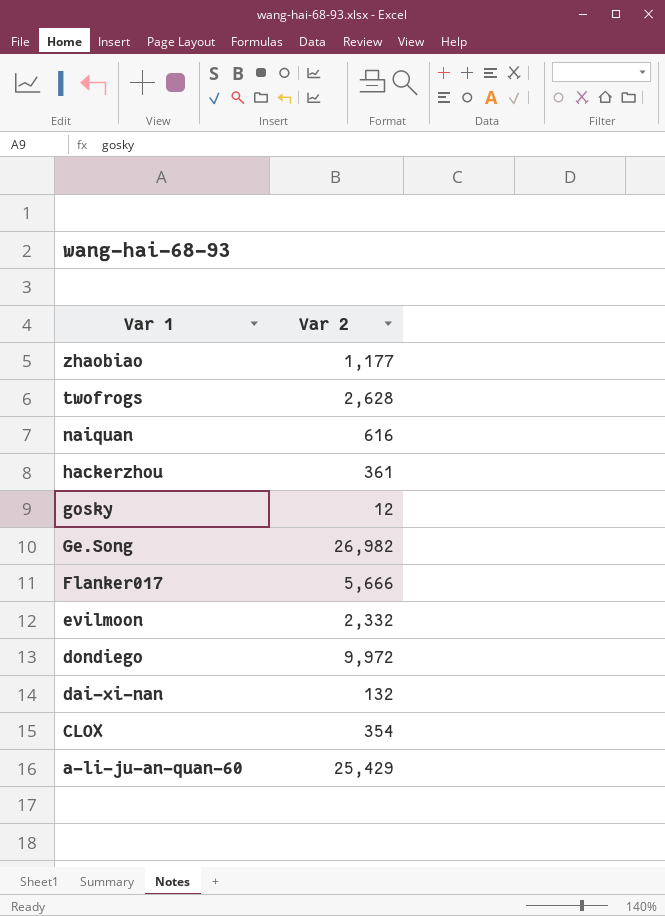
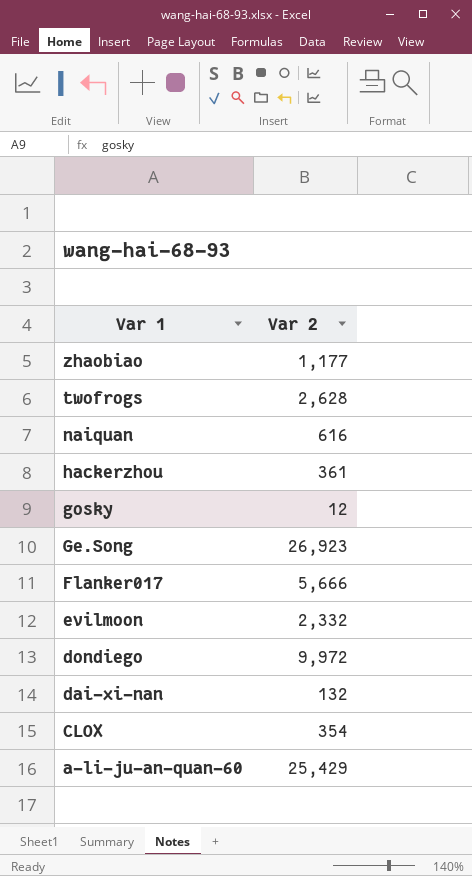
Ge.Song | Var 2: 26,982 -> 26,923

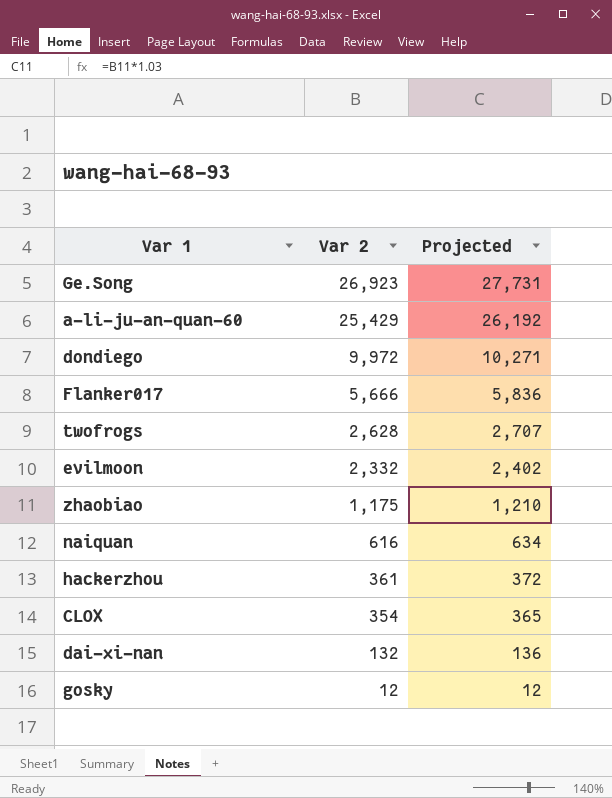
row order: Var 1 descending -> Var 2 descending
column Projected | formula: none -> [Var 2] * 1.03
zhaobiao | Var 2: 1,177 -> 1,175

